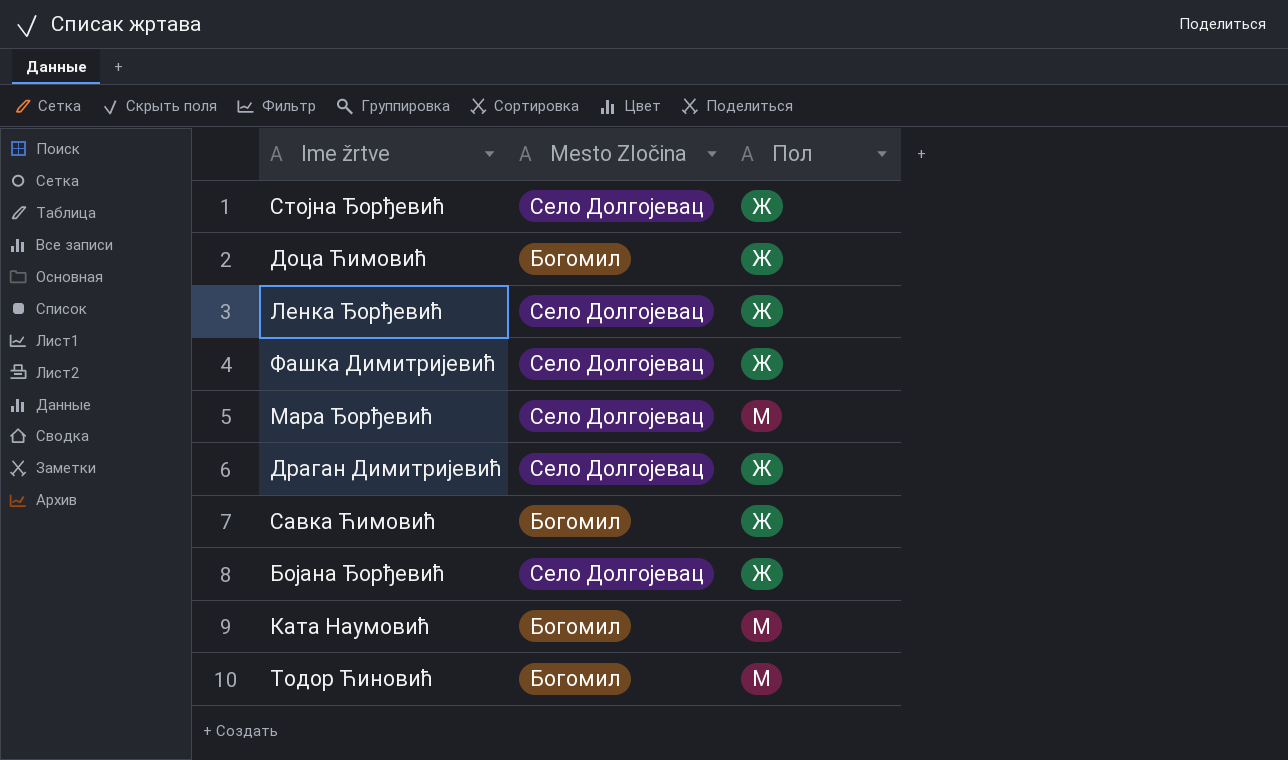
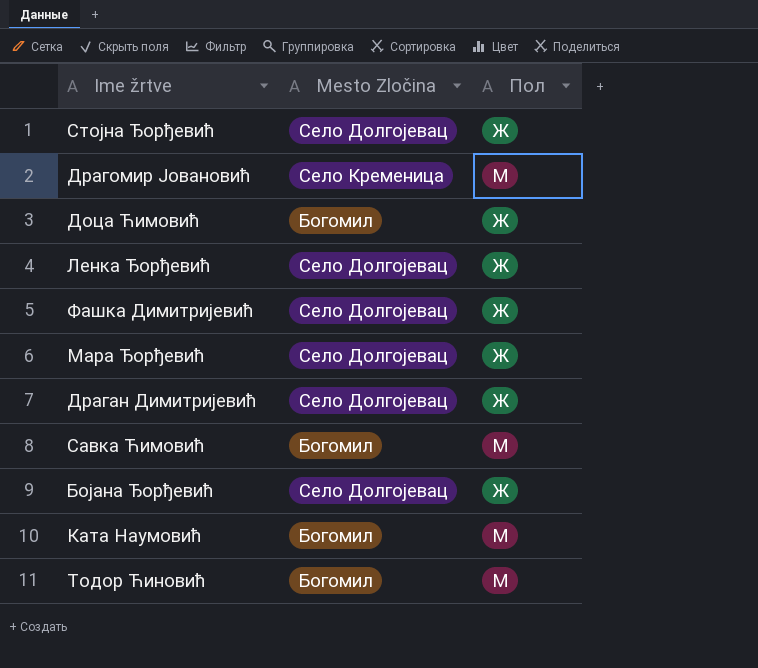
row Драгомир Јовановић: none -> Село Кременица | М
Мара Ђорђевић | Пол: М -> Ж
Савка Ћимовић | Пол: Ж -> М

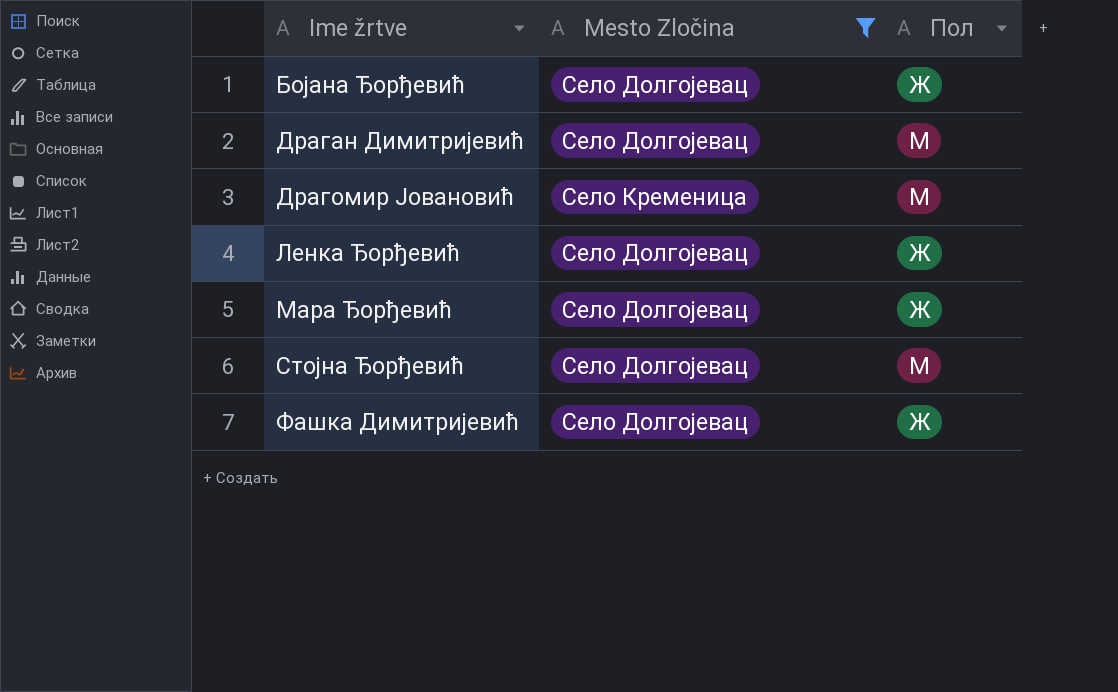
filter: none -> Mesto Zločina != Богомил
row order: none -> Ime žrtve ascending
Драган Димитријевић | Пол: Ж -> М
Стојна Ђорђевић | Пол: Ж -> М

